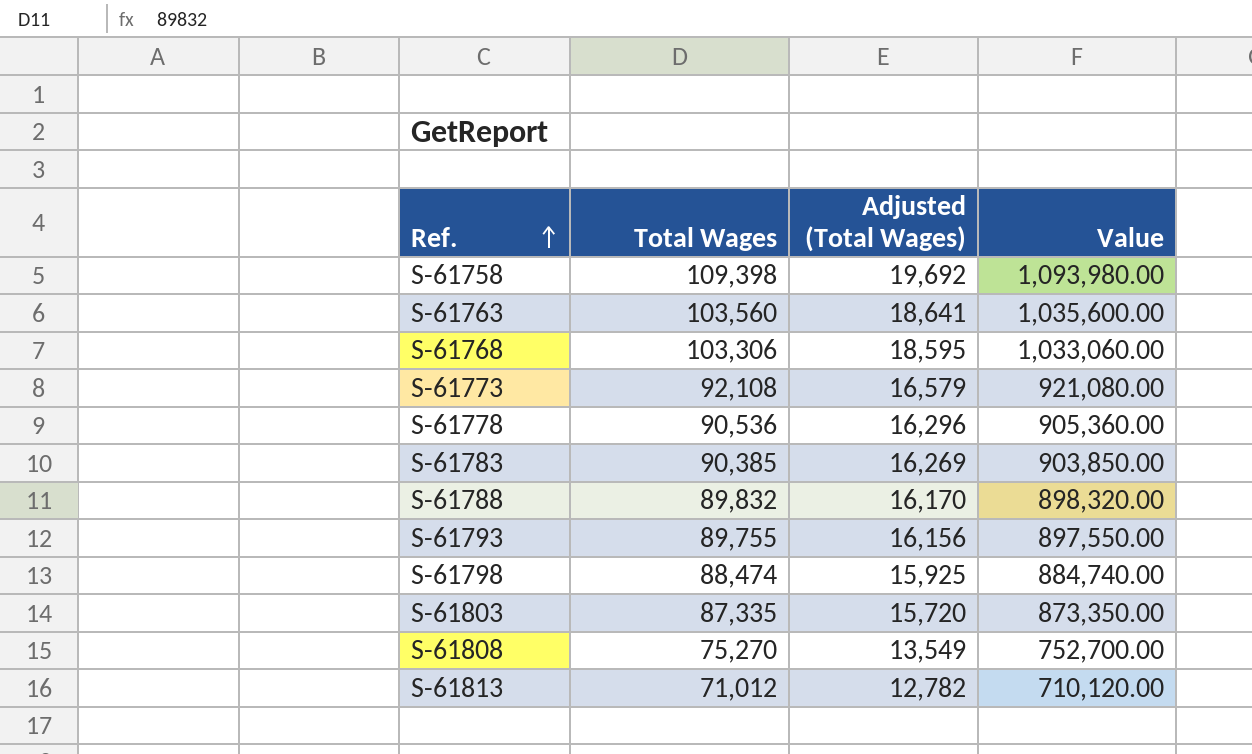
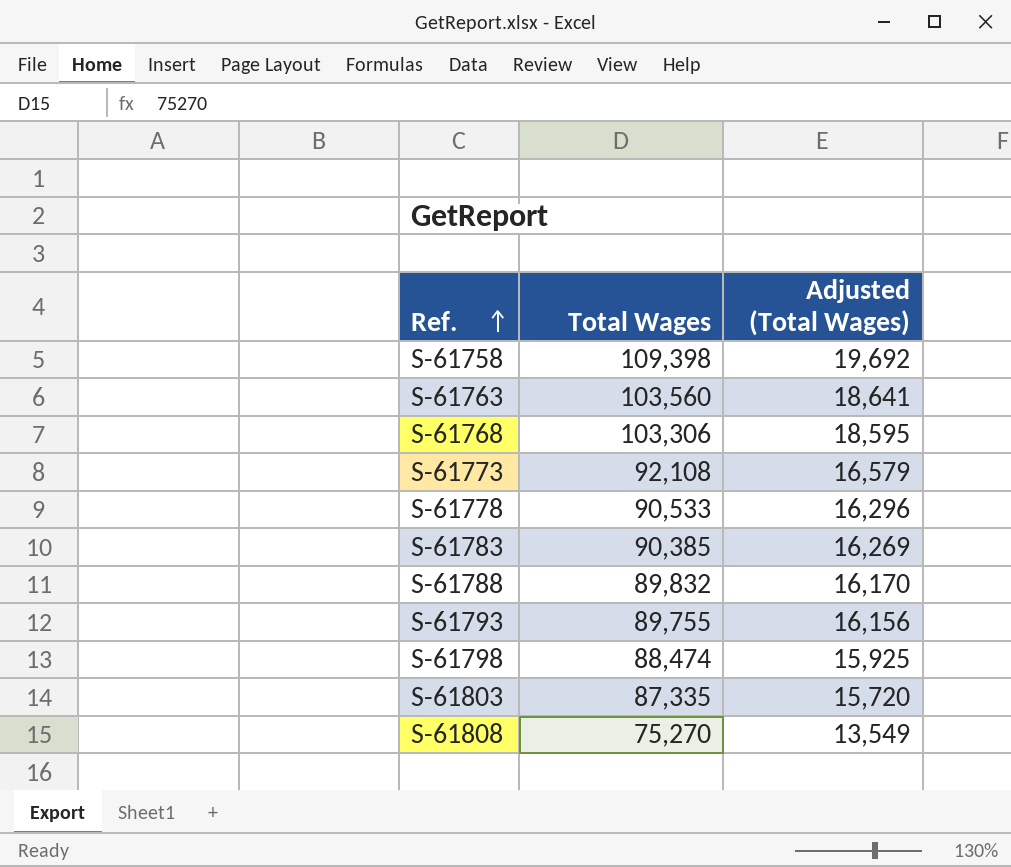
column Value | formula: [Total Wages] * 10 -> none
row S-61813: 71,012 | 12,782 | 710,120.00 -> none
S-61778 | Total Wages: 90,536 -> 90,533

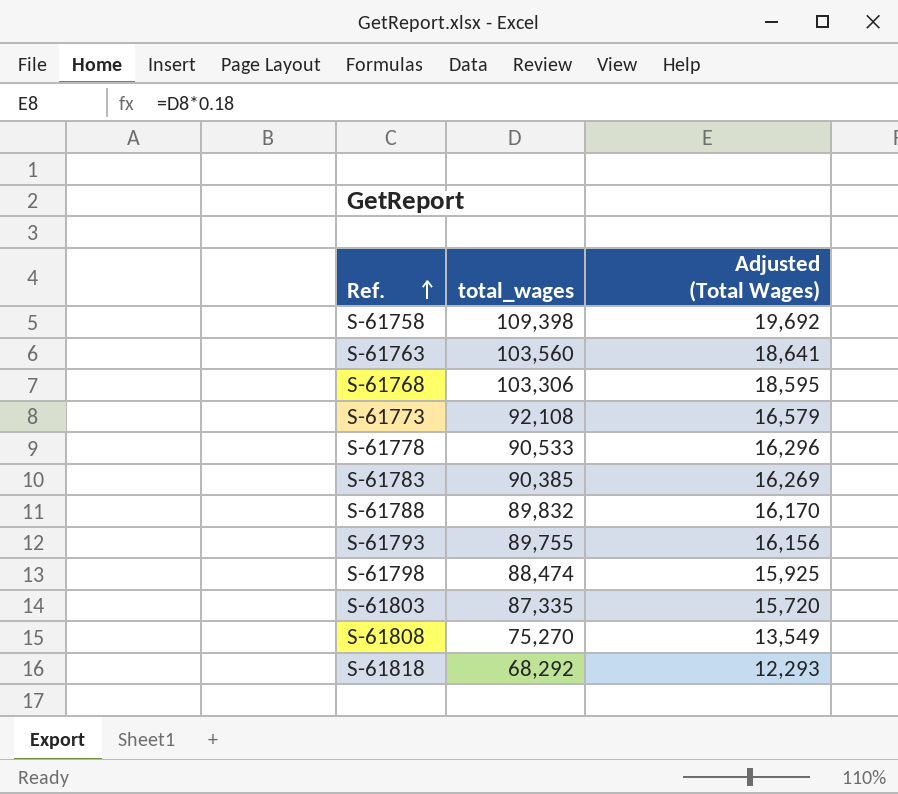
column name: Total Wages -> total_wages
row S-61818: none -> 68,292 | 12,293

